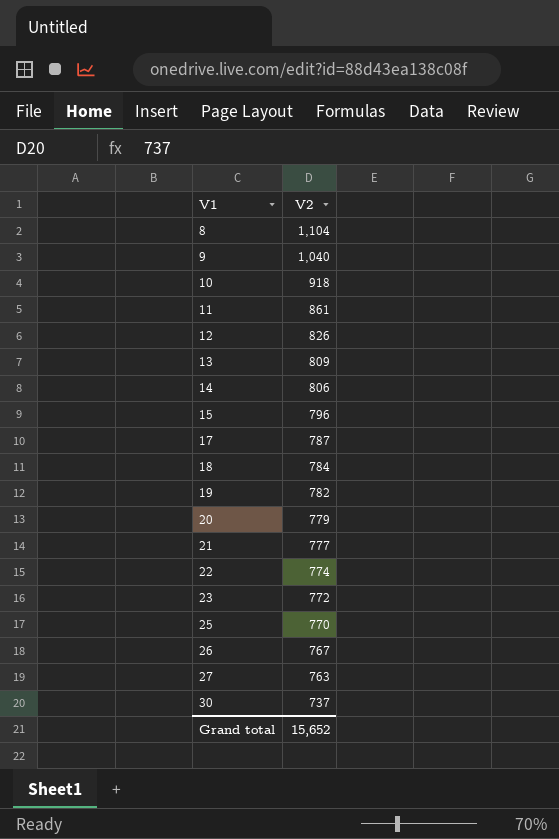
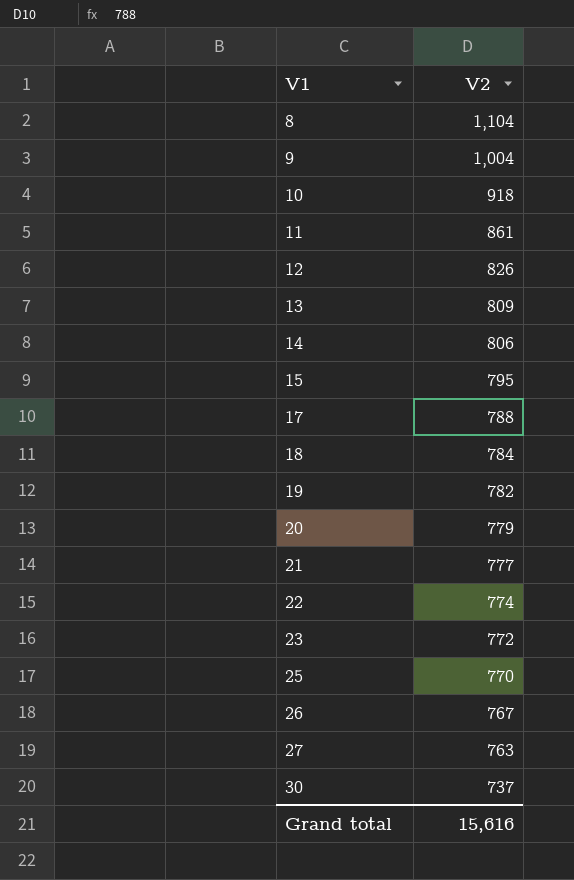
9 | V2: 1,040 -> 1,004
15 | V2: 796 -> 795
17 | V2: 787 -> 788
Grand total | V2: 15,652 -> 15,616

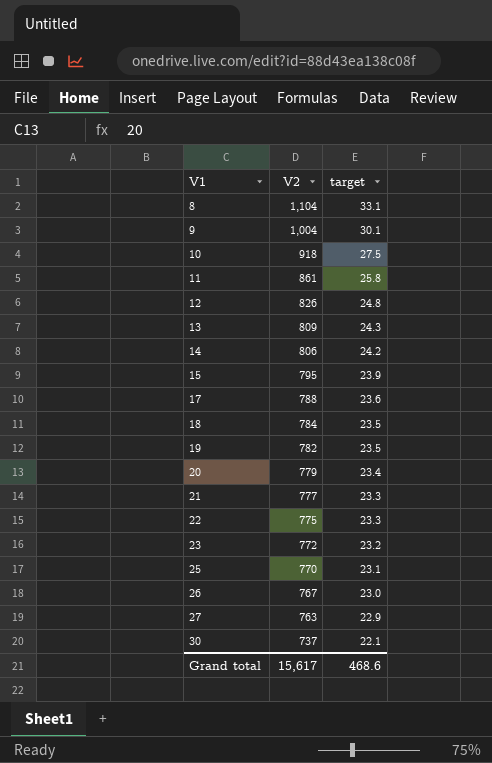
column target | formula: none -> [V2] * 0.03
22 | V2: 774 -> 775
Grand total | V2: 15,616 -> 15,617

